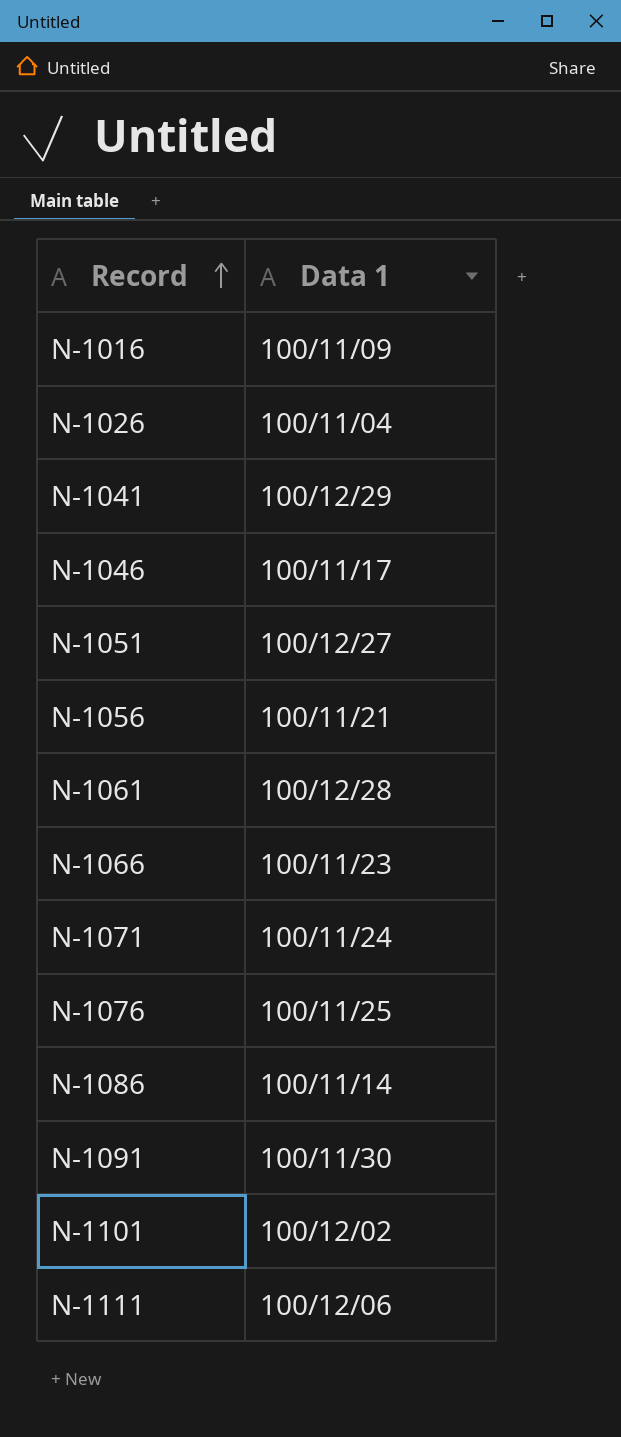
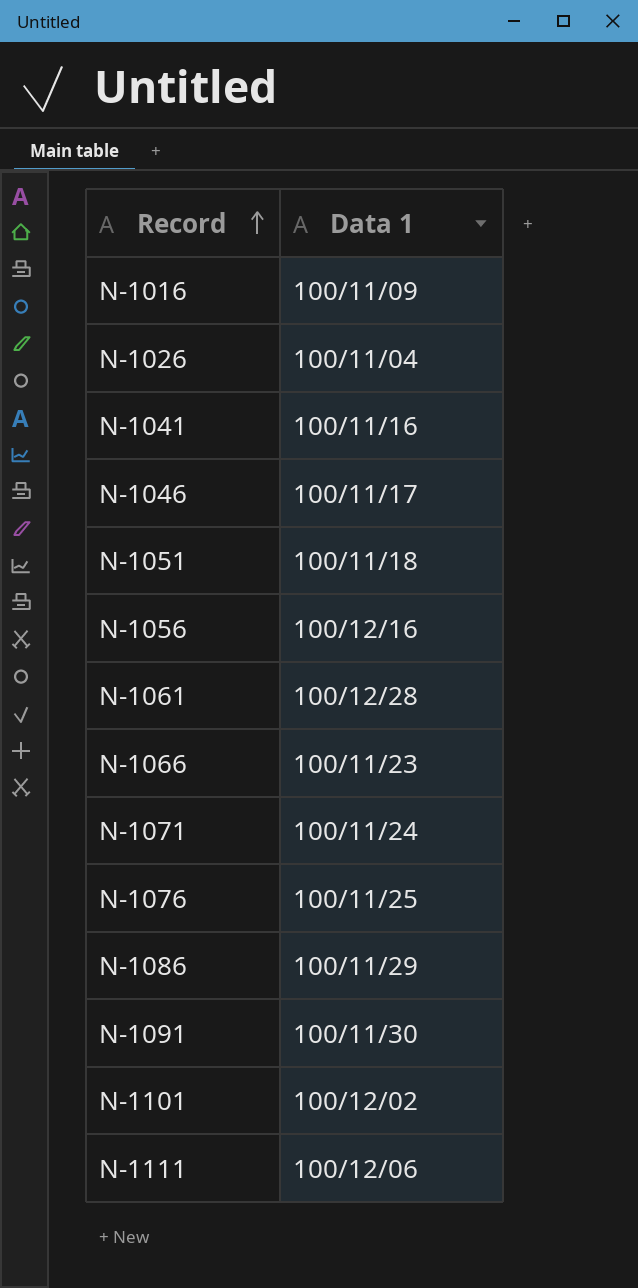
N-1041 | Data 1: 100/12/29 -> 100/11/16
N-1051 | Data 1: 100/12/27 -> 100/11/18
N-1056 | Data 1: 100/11/21 -> 100/12/16
N-1086 | Data 1: 100/11/14 -> 100/11/29

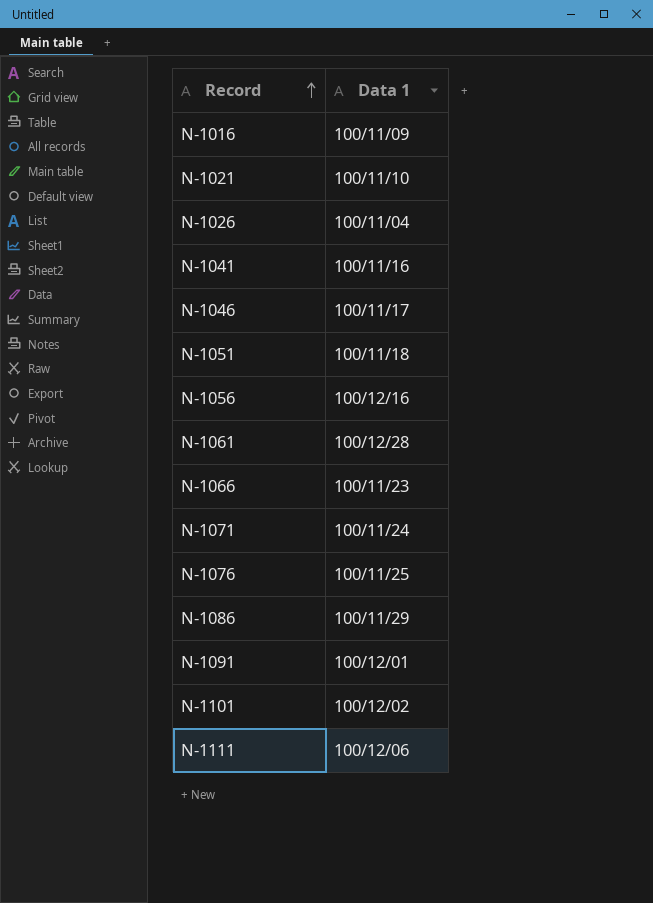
row N-1021: none -> 100/11/10
N-1091 | Data 1: 100/11/30 -> 100/12/01

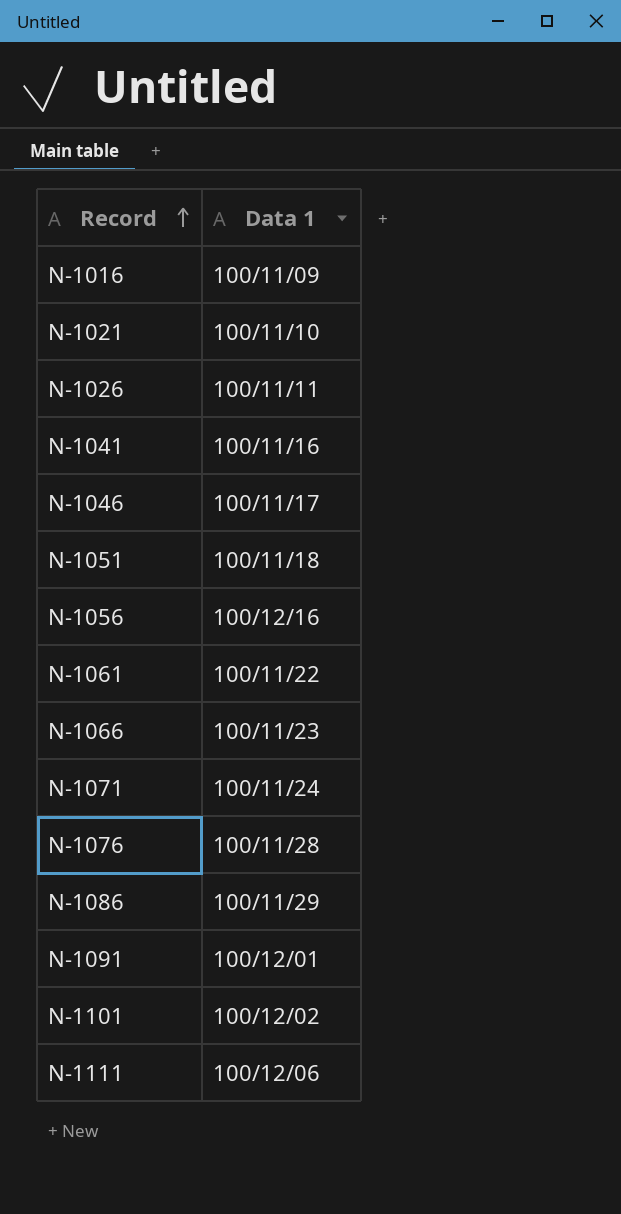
N-1026 | Data 1: 100/11/04 -> 100/11/11
N-1061 | Data 1: 100/12/28 -> 100/11/22
N-1076 | Data 1: 100/11/25 -> 100/11/28

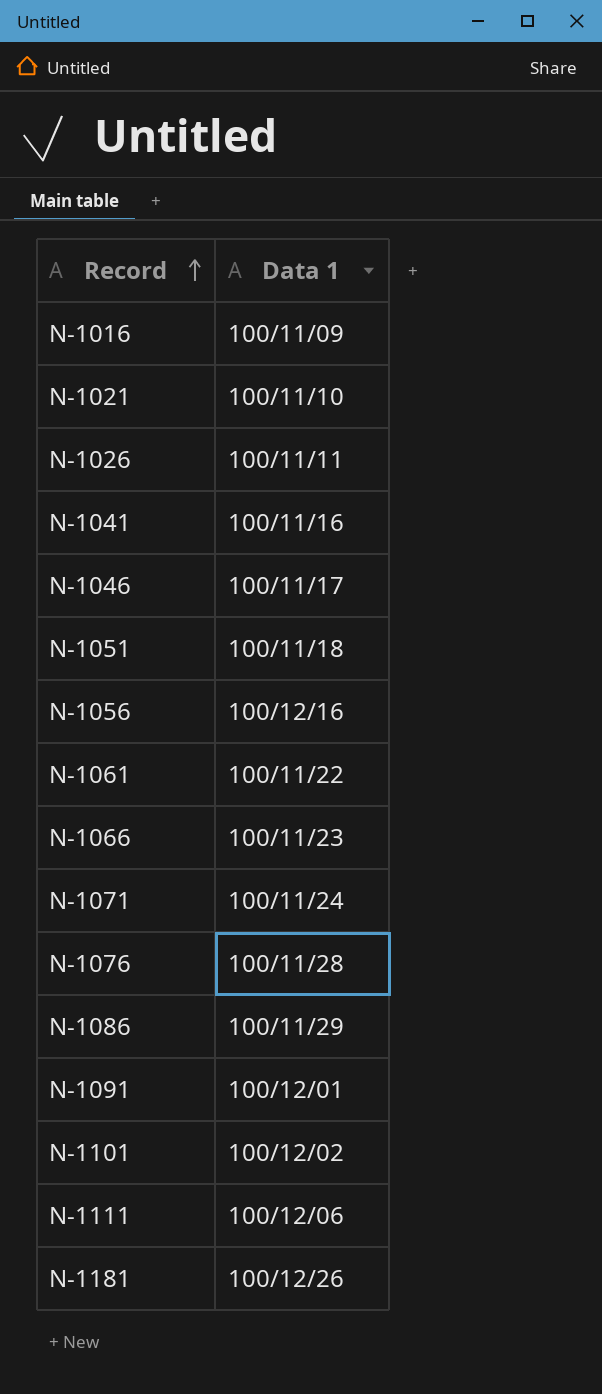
row N-1181: none -> 100/12/26

